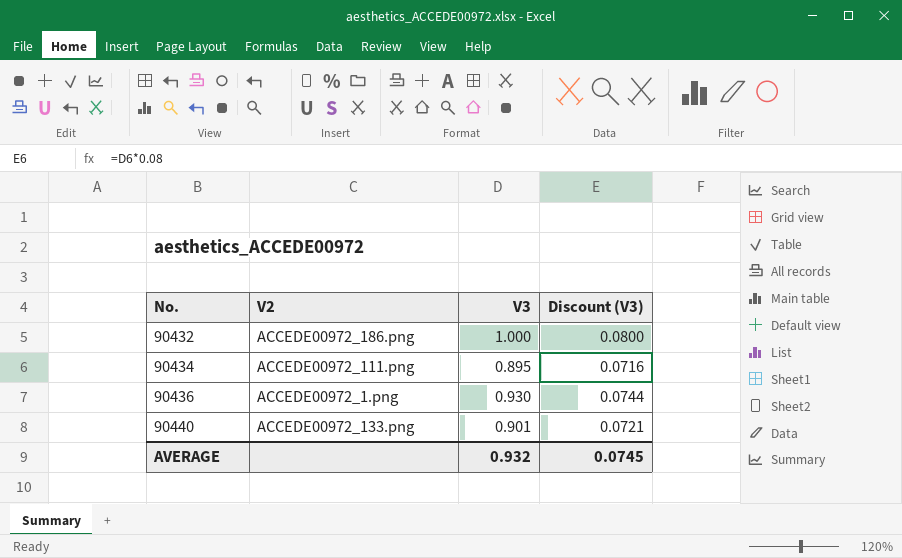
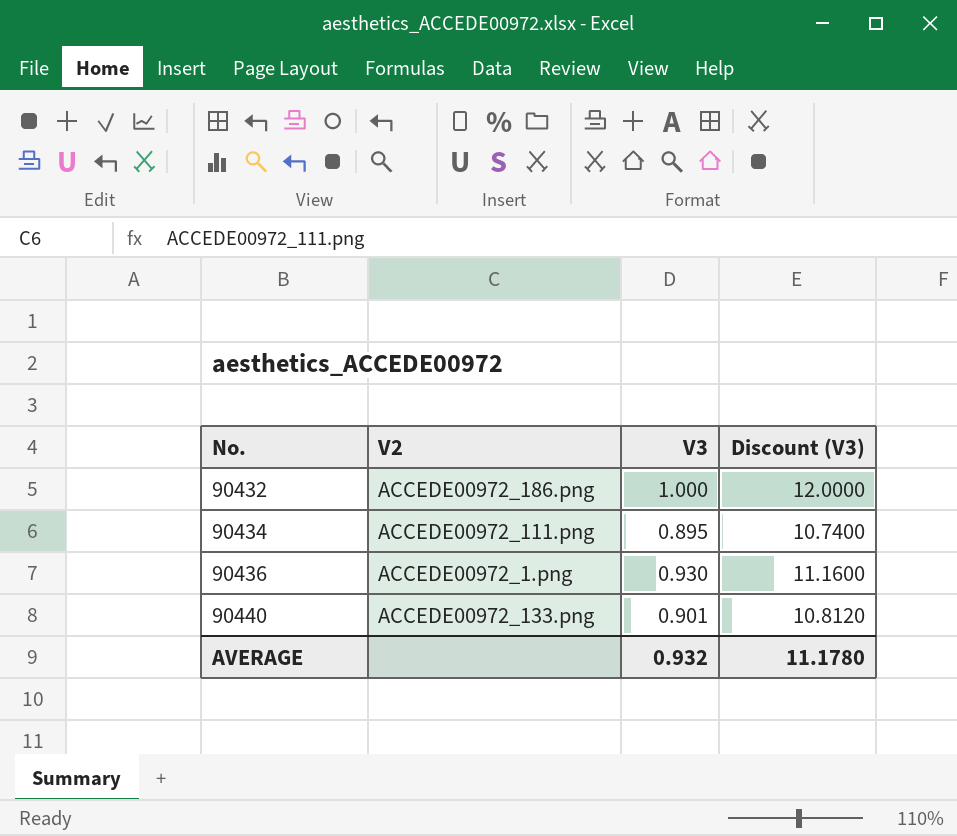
column Discount (V3) | formula: [V3] * 0.08 -> [V3] * 12
AVERAGE | Discount (V3): 0.0745 -> 11.1780

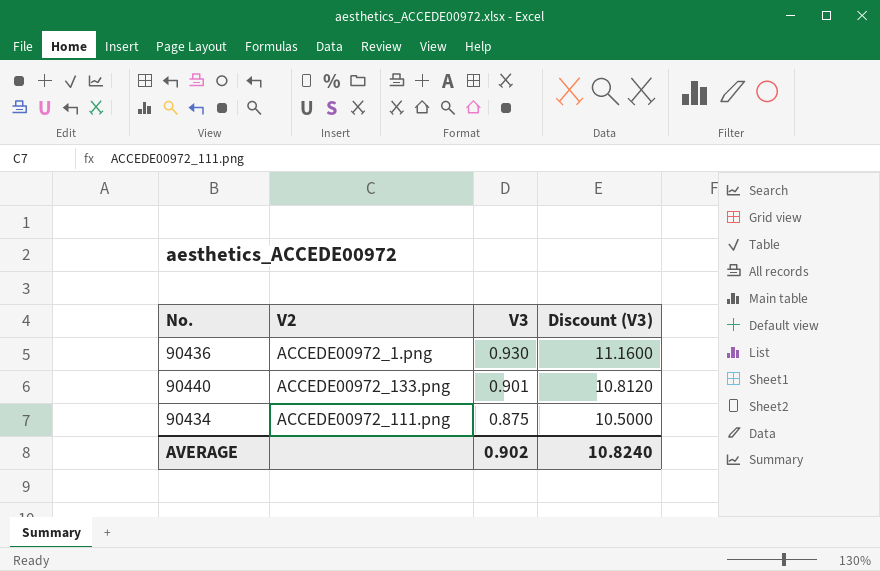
row order: No. ascending -> V3 descending
row 90432: ACCEDE00972_186.png | 1.000 | 12.0000 -> none
90434 | V3: 0.895 -> 0.875
90434 | Discount (V3): 10.7400 -> 10.5000
AVERAGE | V3: 0.932 -> 0.902
AVERAGE | Discount (V3): 11.1780 -> 10.8240

